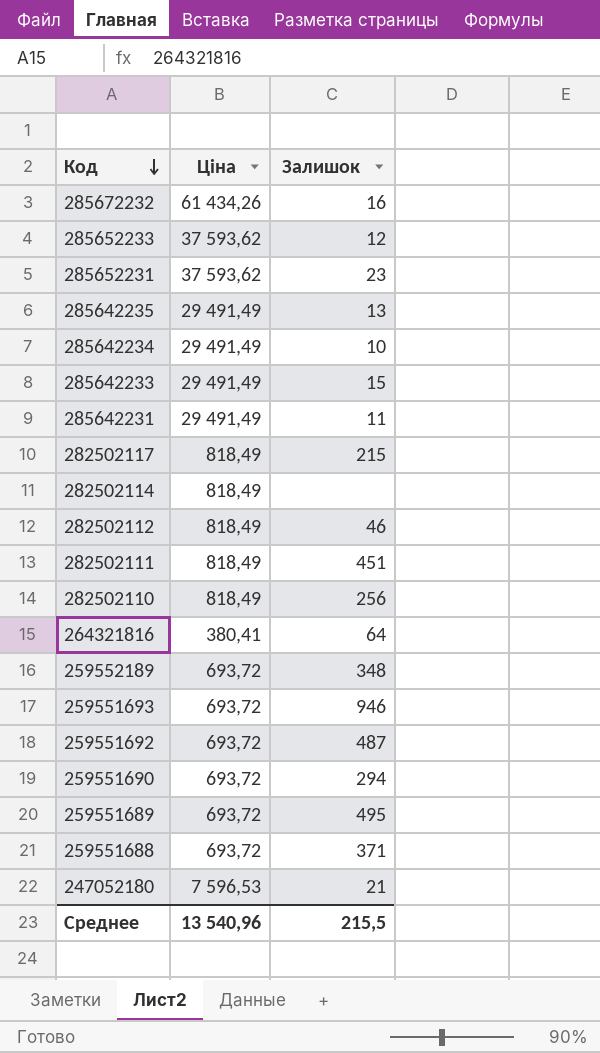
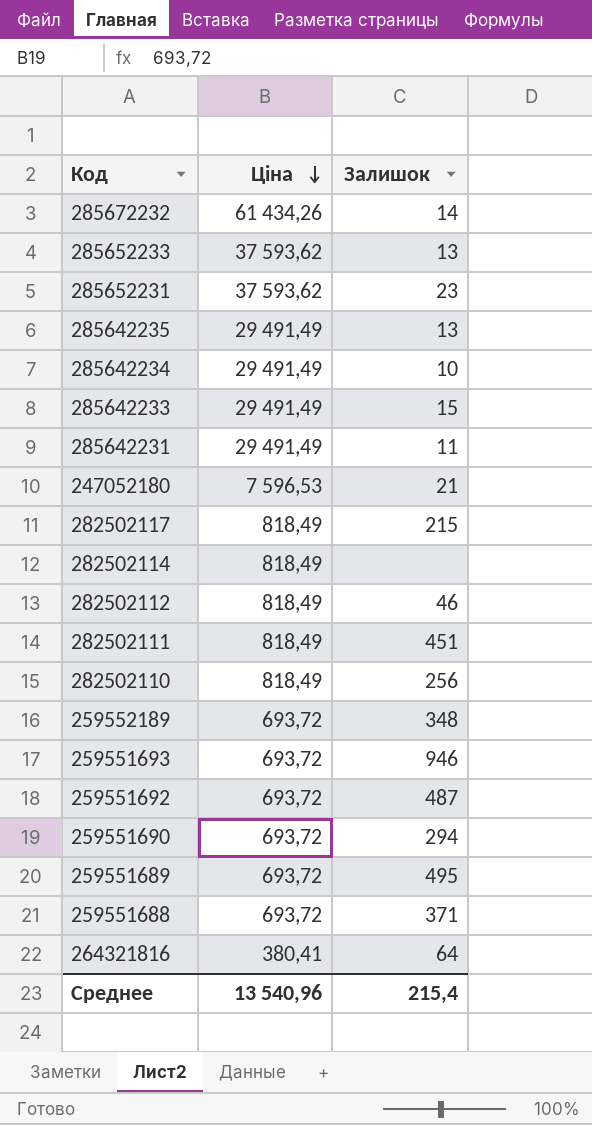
row order: Код descending -> Ціна descending
285672232 | Залишок: 16 -> 14
285652233 | Залишок: 12 -> 13
Среднее | Залишок: 215,5 -> 215,4

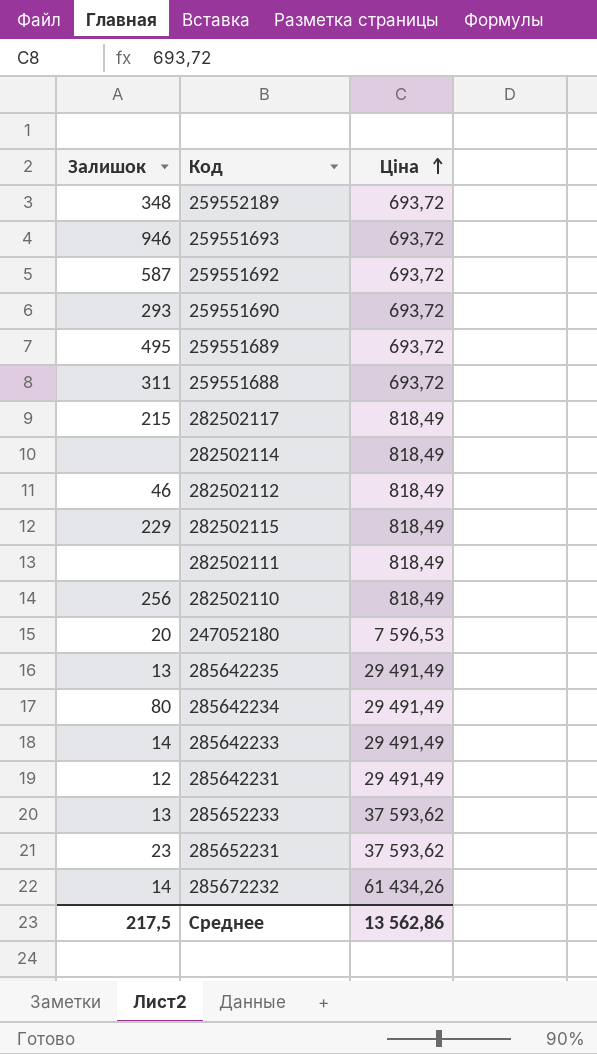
row order: Ціна descending -> Ціна ascending
column Залишок | position: 3 -> 1
row 264321816: 380,41 | 64 -> none
259551692 | Залишок: 487 -> 587
259551690 | Залишок: 294 -> 293
259551688 | Залишок: 371 -> 311
row 282502115: none -> 229 | 818,49
282502111 | Залишок: 451 -> none
247052180 | Залишок: 21 -> 20
285642234 | Залишок: 10 -> 80
285642233 | Залишок: 15 -> 14
285642231 | Залишок: 11 -> 12
Среднее | Залишок: 215,4 -> 217,5
Среднее | Ціна: 13 540,96 -> 13 562,86

